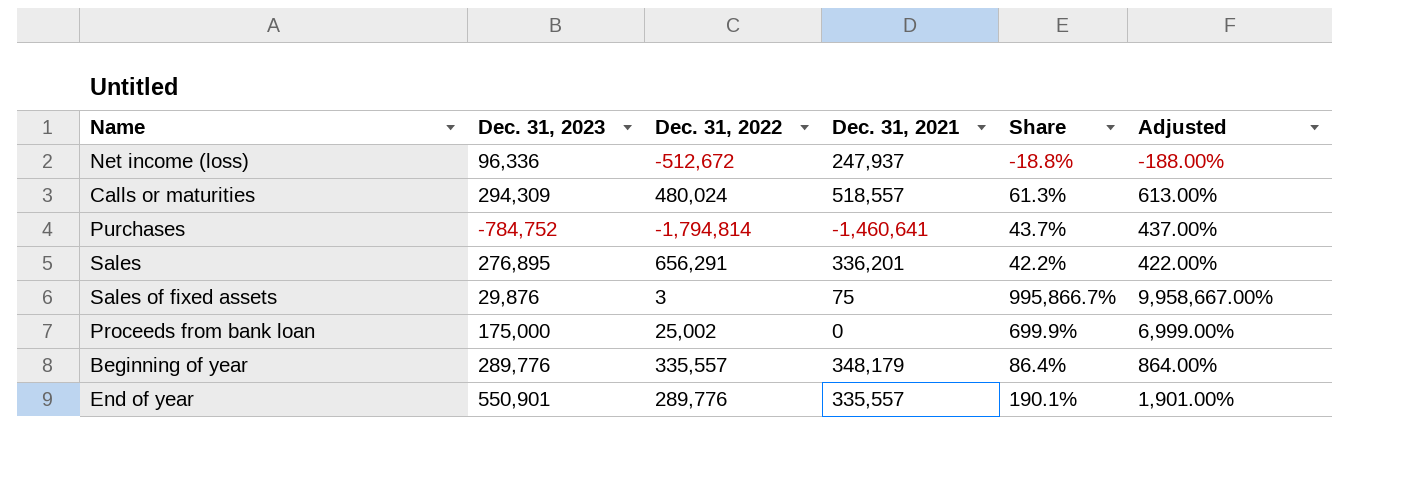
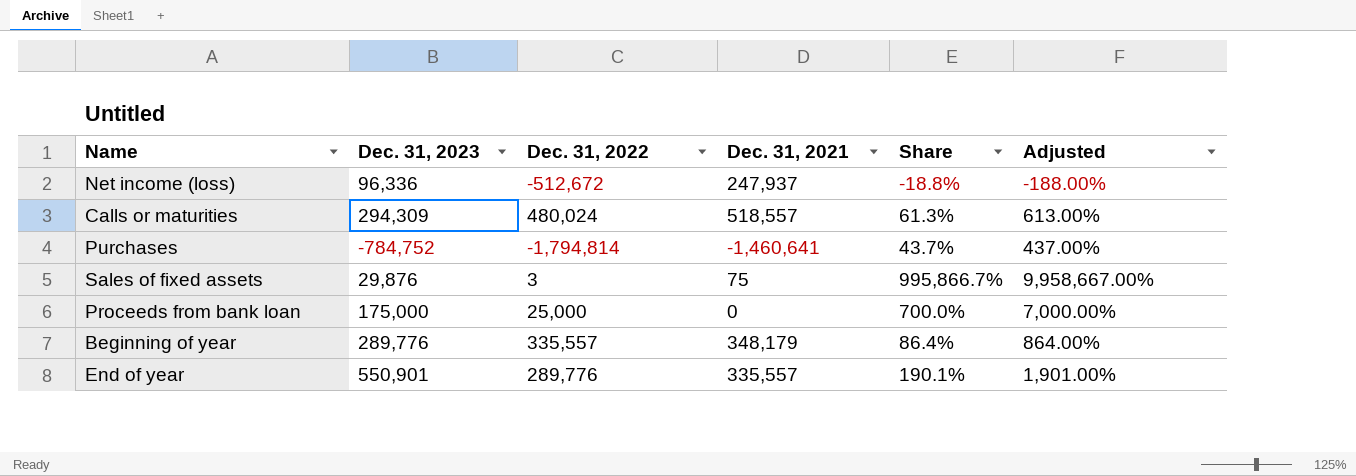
row Sales: 276,895 | 656,291 | 336,201 | 42.2% | 422.00% -> none
Proceeds from bank loan | Dec. 31, 2022: 25,002 -> 25,000
Proceeds from bank loan | Share: 699.9% -> 700.0%
Proceeds from bank loan | Adjusted: 6,999.00% -> 7,000.00%

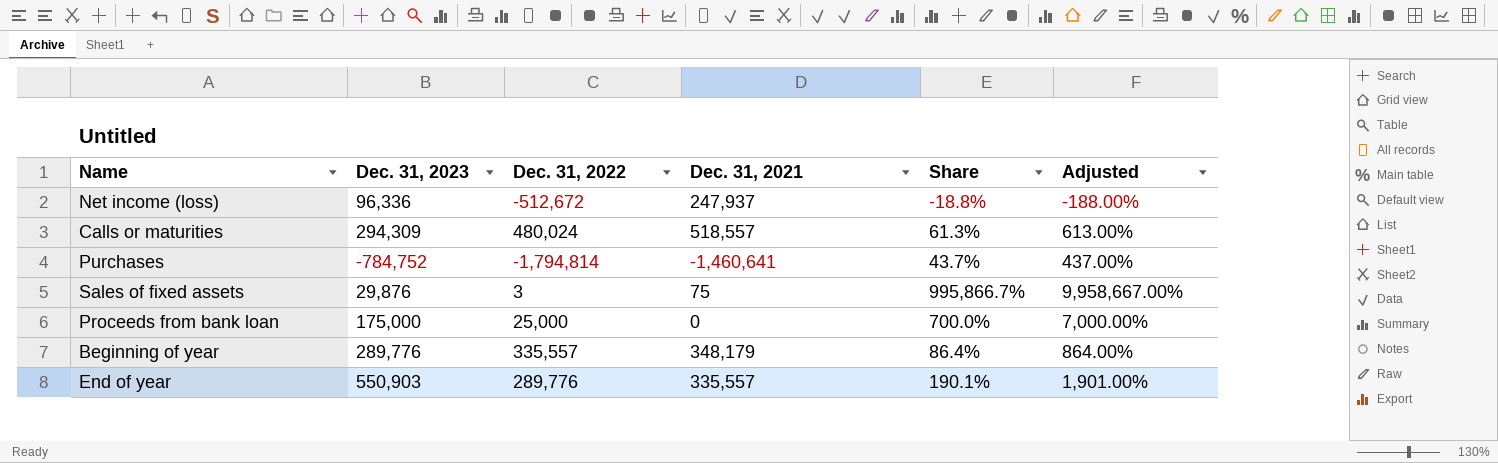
End of year | Dec. 31, 2023: 550,901 -> 550,903

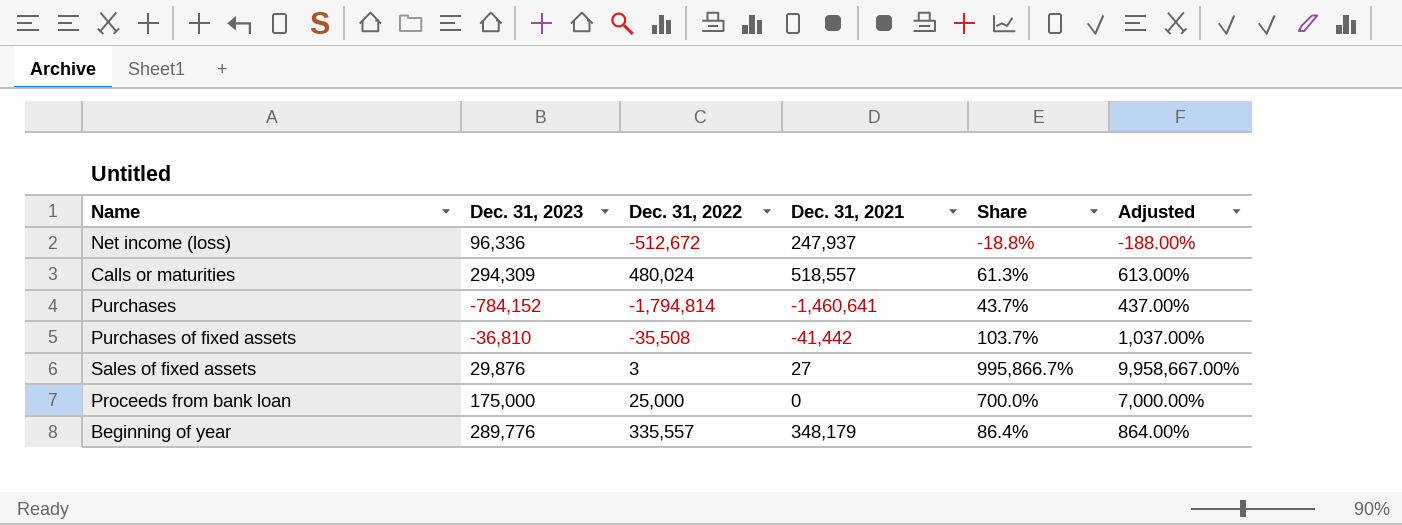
row End of year: 550,903 | 289,776 | 335,557 | 190.1% | 1,901.00% -> none
Purchases | Dec. 31, 2023: -784,752 -> -784,152
row Purchases of fixed assets: none -> -36,810 | -35,508 | -41,442 | 103.7% | 1,037.00%
Sales of fixed assets | Dec. 31, 2021: 75 -> 27

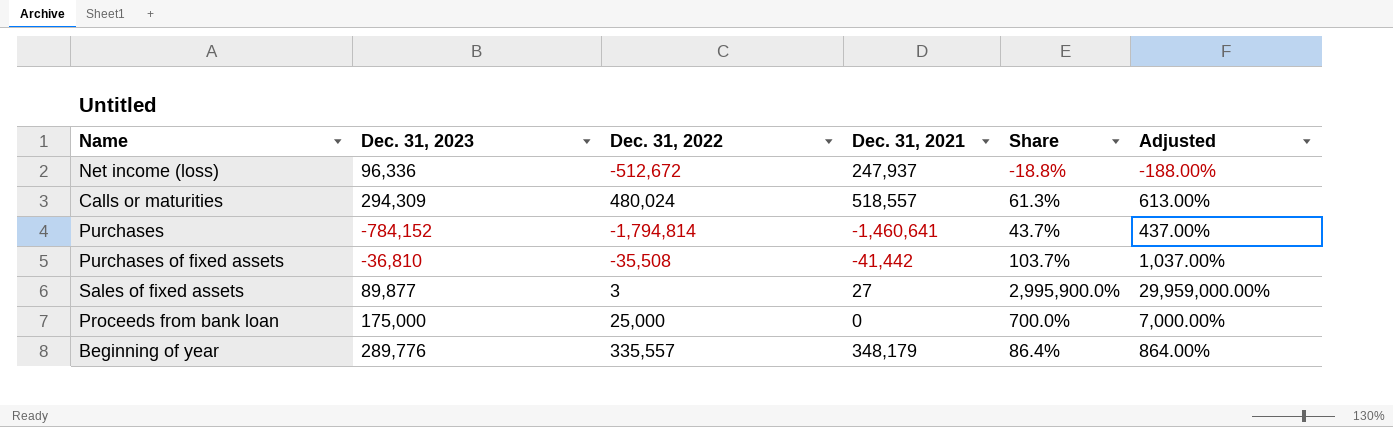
Sales of fixed assets | Dec. 31, 2023: 29,876 -> 89,877
Sales of fixed assets | Share: 995,866.7% -> 2,995,900.0%
Sales of fixed assets | Adjusted: 9,958,667.00% -> 29,959,000.00%

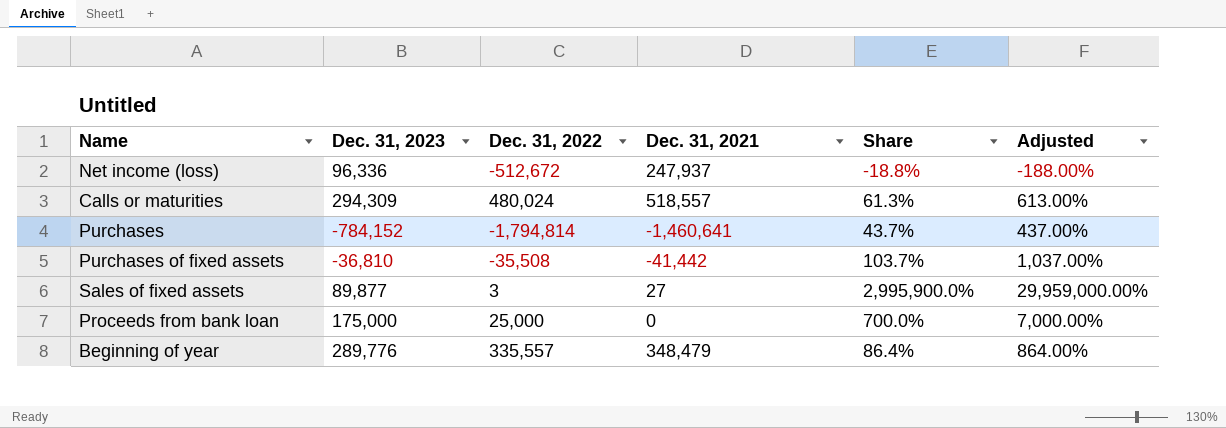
Beginning of year | Dec. 31, 2021: 348,179 -> 348,479

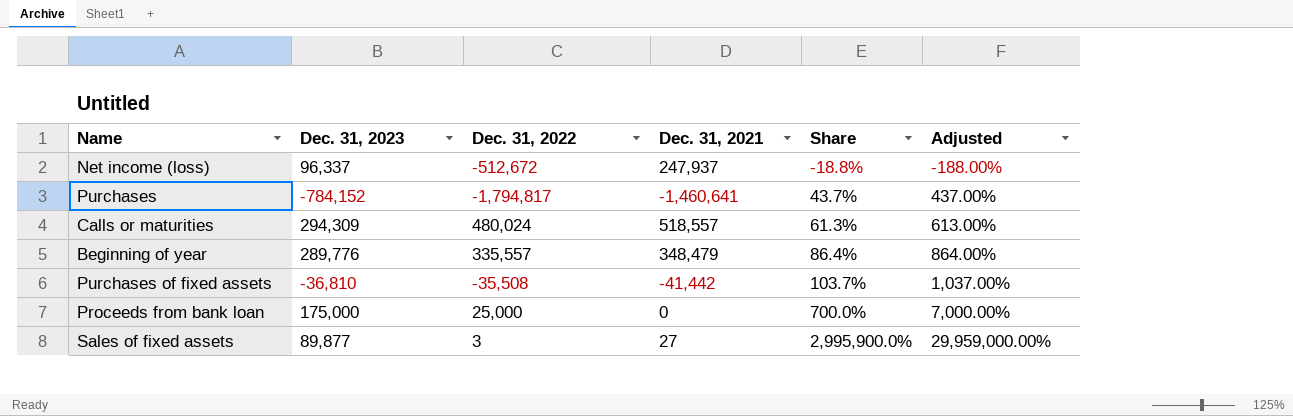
row order: none -> Share ascending
Net income (loss) | Dec. 31, 2023: 96,336 -> 96,337
Purchases | Dec. 31, 2022: -1,794,814 -> -1,794,817

